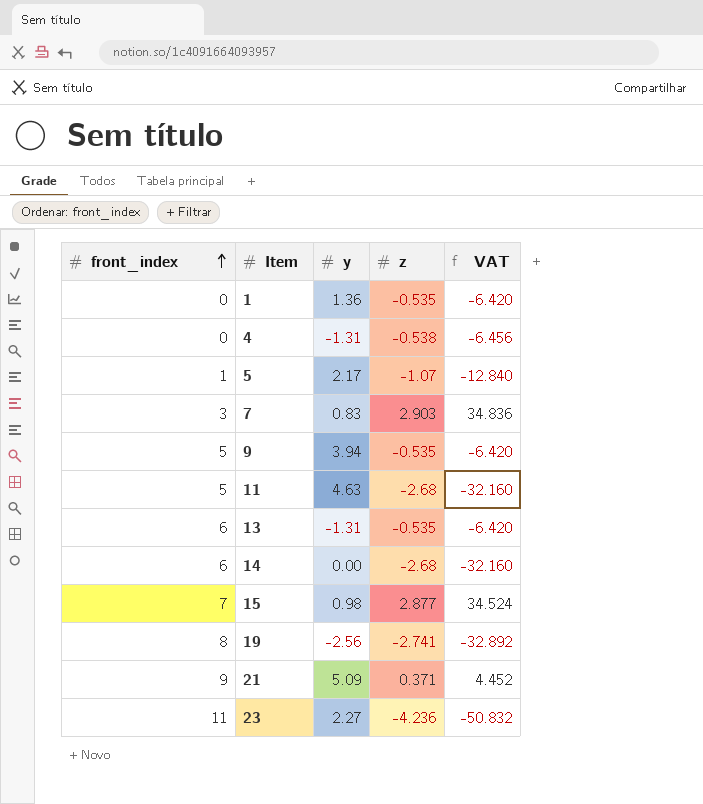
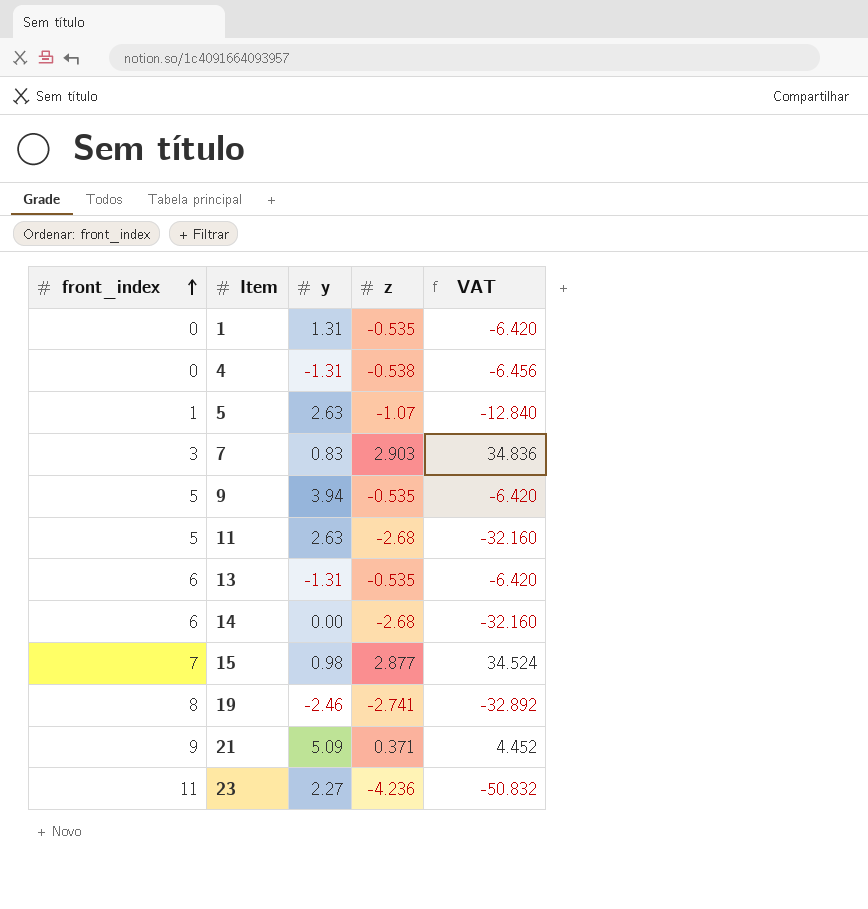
1 | y: 1.36 -> 1.31
5 | y: 2.17 -> 2.63
11 | y: 4.63 -> 2.63
19 | y: -2.56 -> -2.46

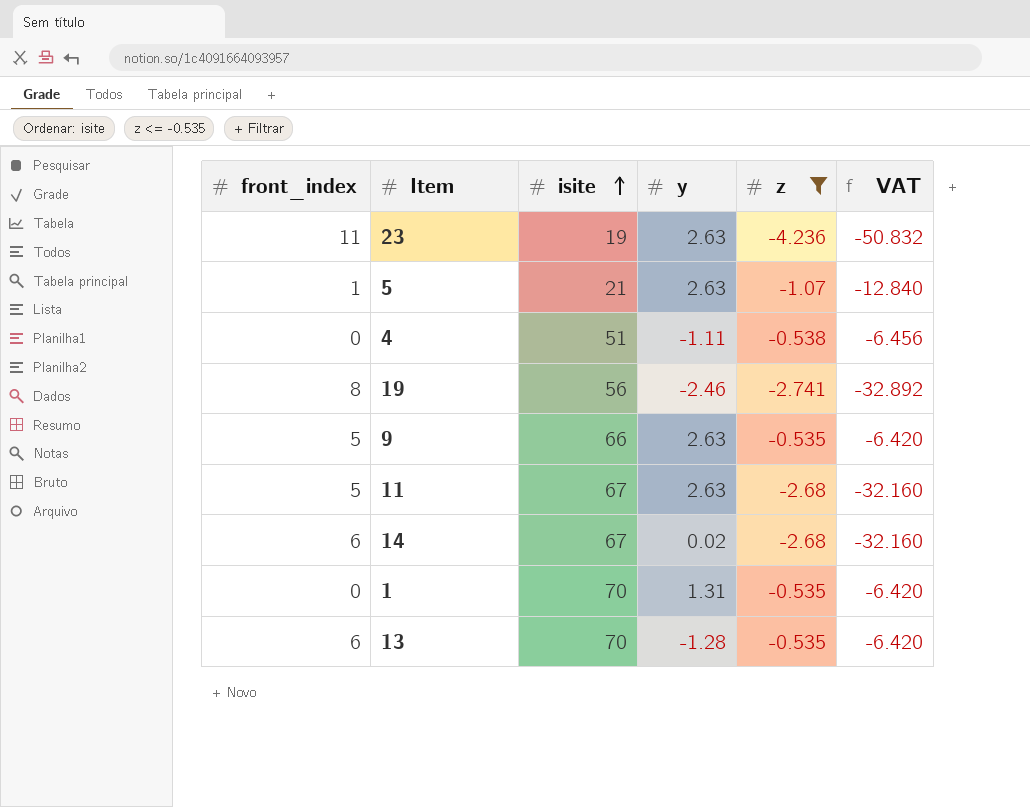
filter: none -> z <= -0.535
row order: front_index ascending -> isite ascending
column isite | position: none -> 3
23 | y: 2.27 -> 2.63
4 | y: -1.31 -> -1.11
9 | y: 3.94 -> 2.63
14 | y: 0.00 -> 0.02
13 | y: -1.31 -> -1.28

